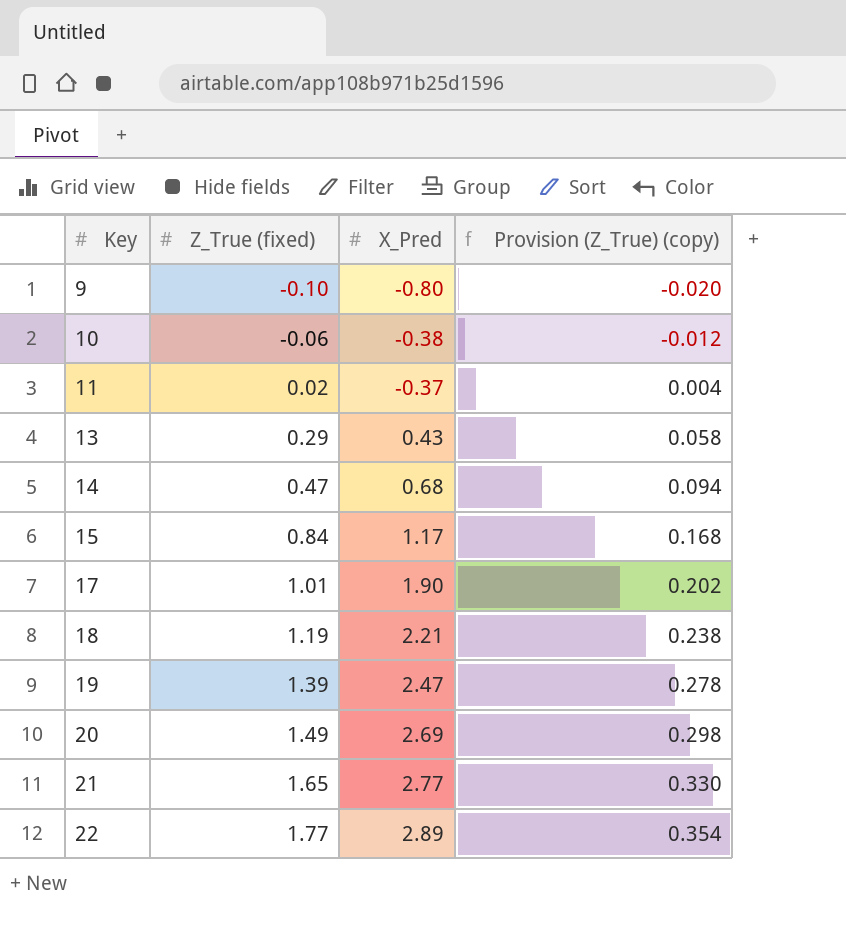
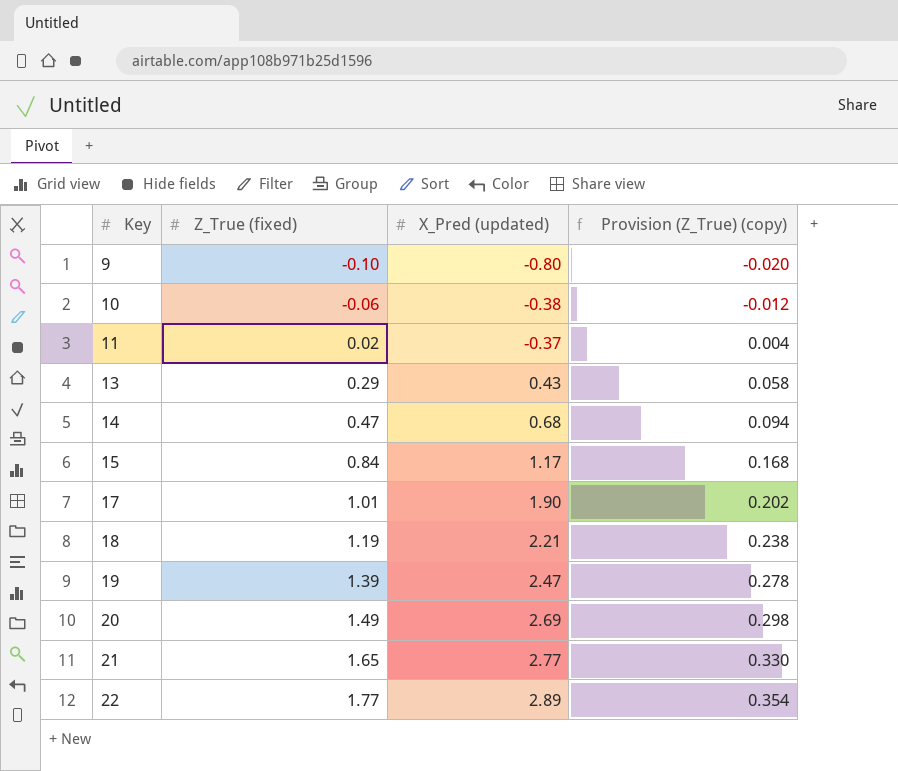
column name: X_Pred -> X_Pred (updated)

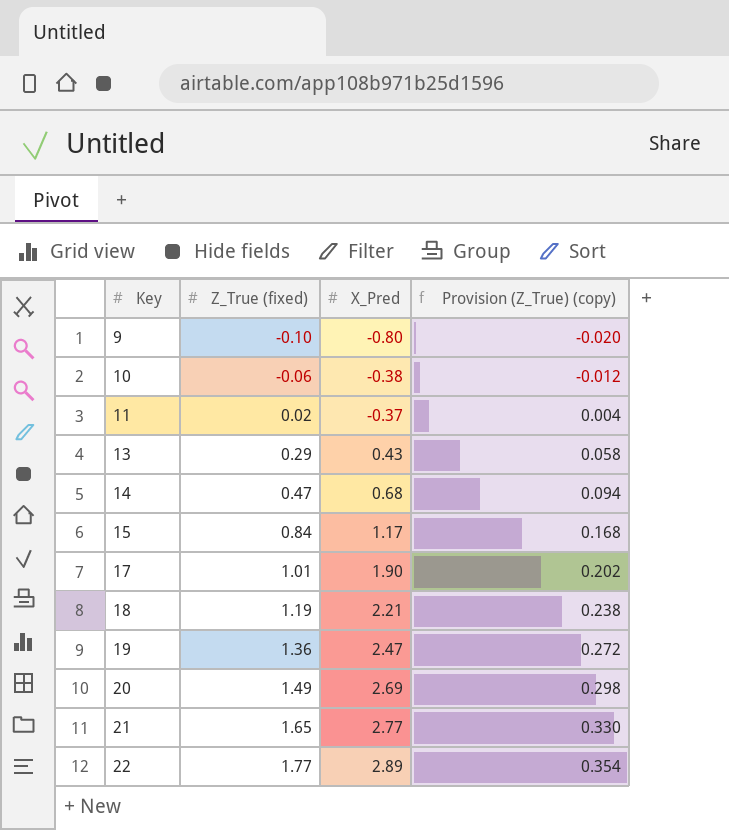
column name: X_Pred (updated) -> X_Pred
19 | Z_True (fixed): 1.39 -> 1.36
19 | Provision (Z_True) (copy): 0.278 -> 0.272

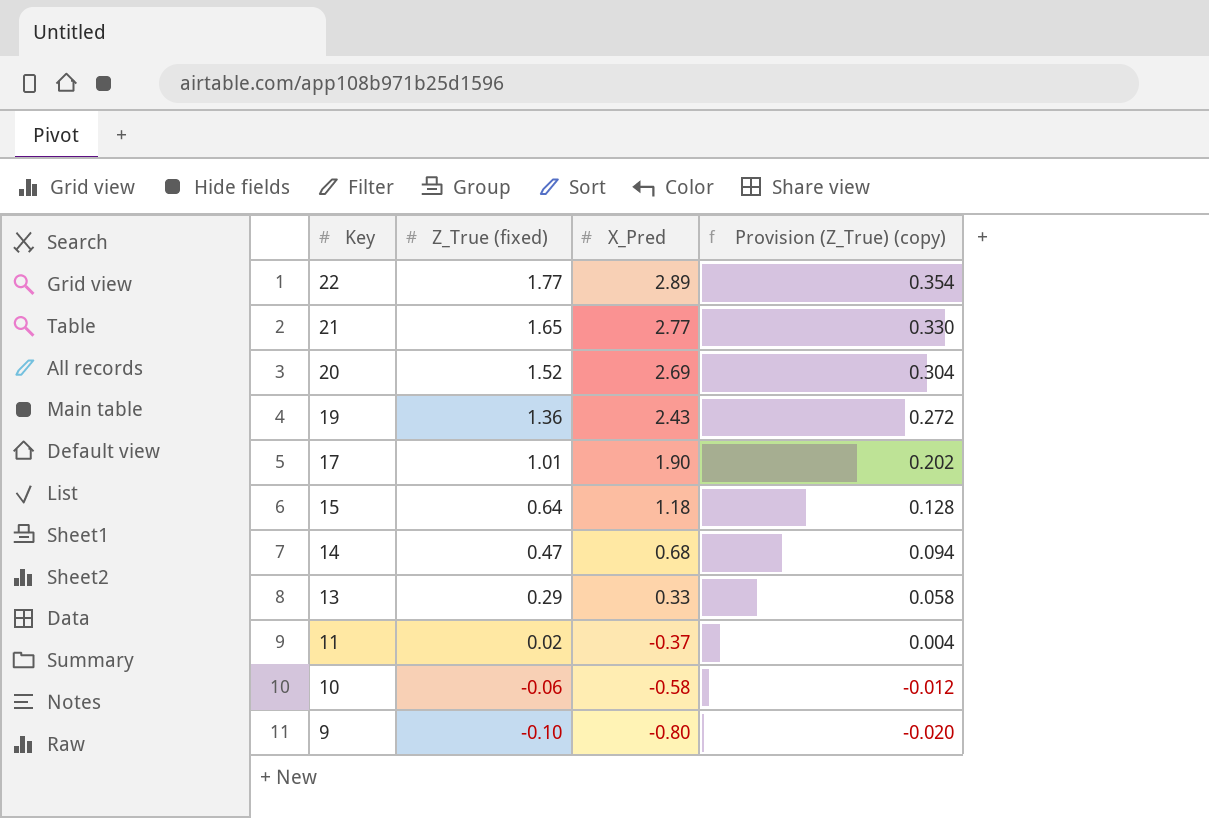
row order: Key ascending -> Key descending
row 18: 1.19 | 2.21 | 0.238 -> none
20 | Z_True (fixed): 1.49 -> 1.52
20 | Provision (Z_True) (copy): 0.298 -> 0.304
19 | X_Pred: 2.47 -> 2.43
15 | Z_True (fixed): 0.84 -> 0.64
15 | X_Pred: 1.17 -> 1.18
15 | Provision (Z_True) (copy): 0.168 -> 0.128
13 | X_Pred: 0.43 -> 0.33
10 | X_Pred: -0.38 -> -0.58

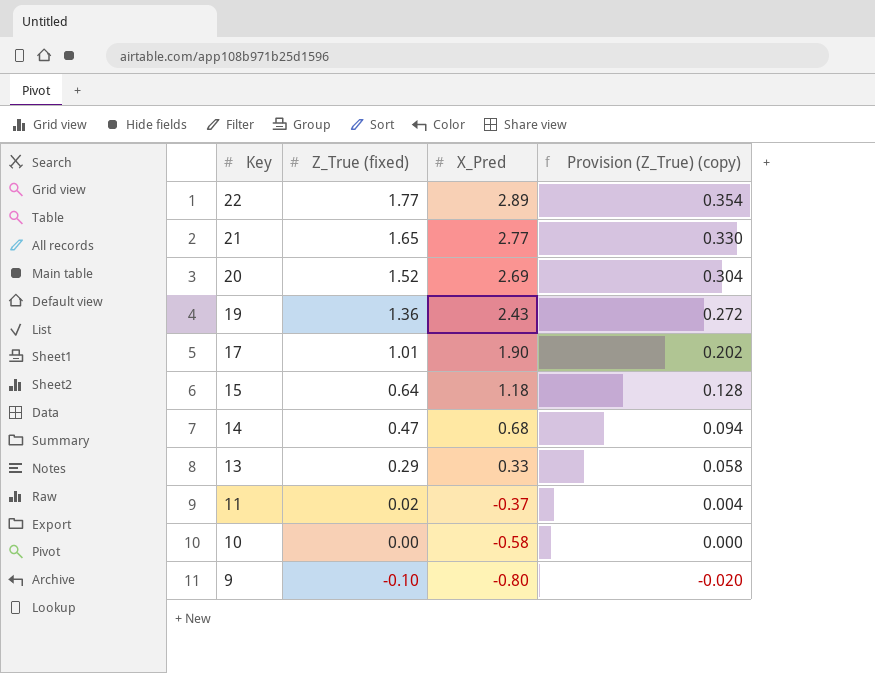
10 | Z_True (fixed): -0.06 -> 0.00
10 | Provision (Z_True) (copy): -0.012 -> 0.000

